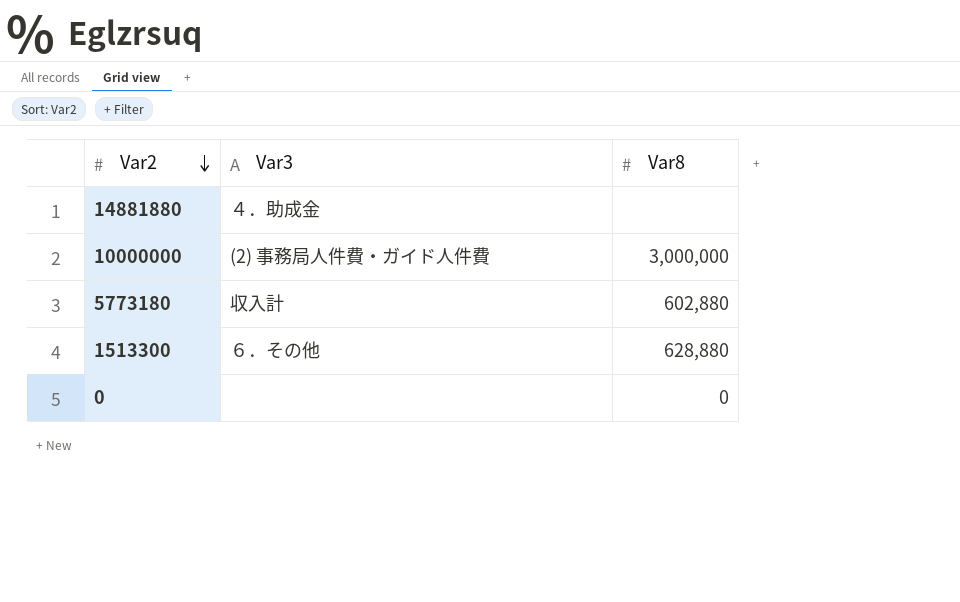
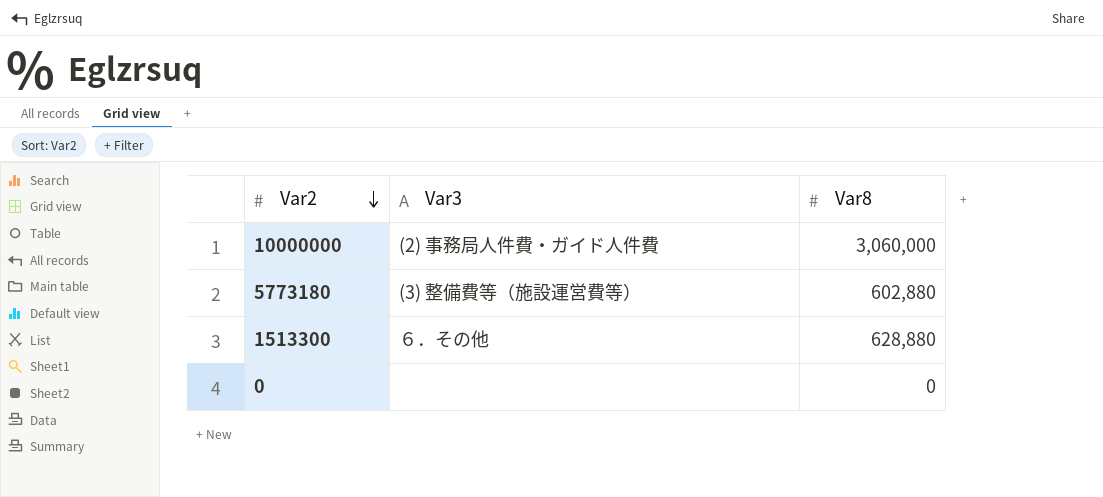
row 14881880: ４．助成金 | none -> none
10000000 | Var8: 3,000,000 -> 3,060,000
5773180 | Var3: 収入計 -> (3) 整備費等（施設運営費等）

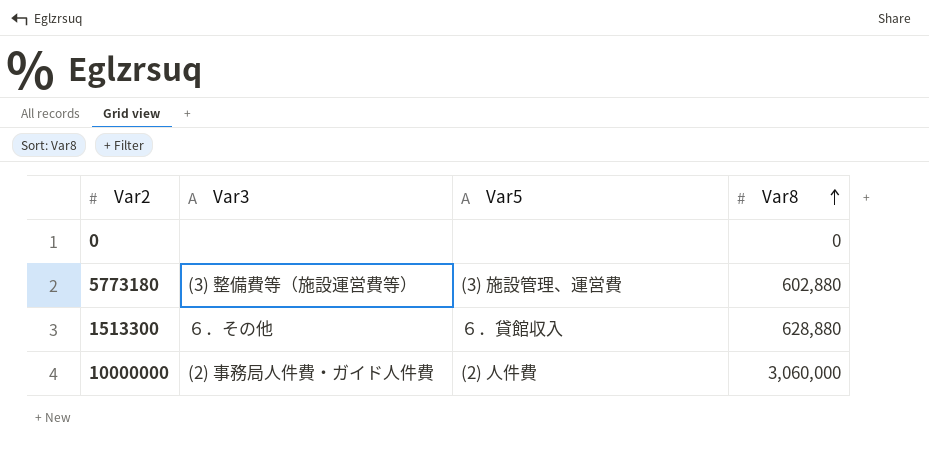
row order: Var2 descending -> Var8 ascending
column Var5 | position: none -> 3

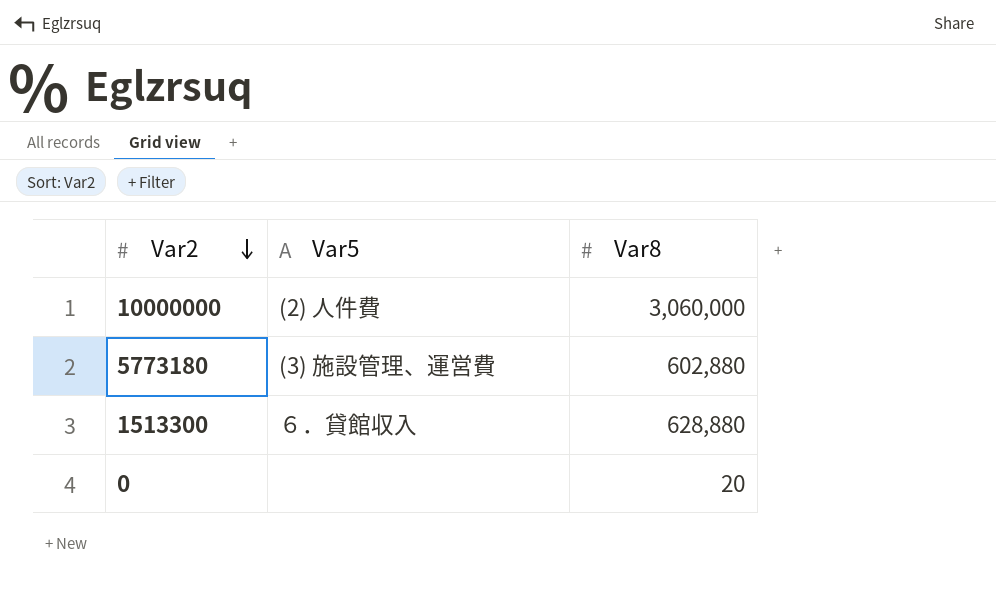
row order: Var8 ascending -> Var2 descending
column Var3 | position: 2 -> none
0 | Var8: 0 -> 20

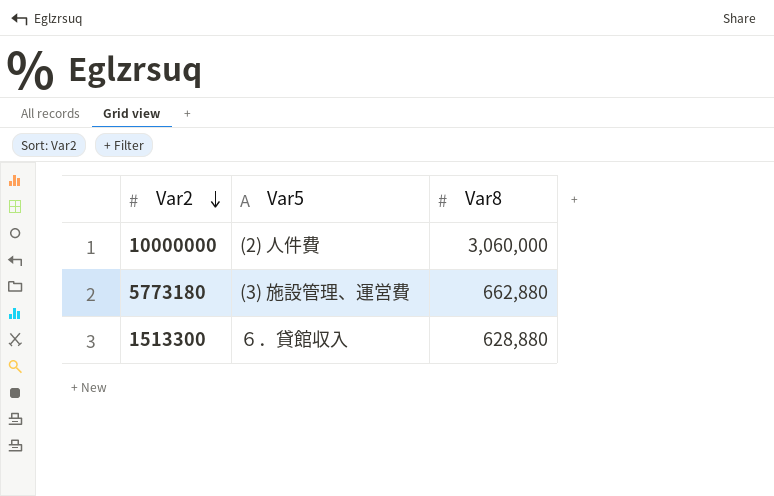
row 0: none | 20 -> none
5773180 | Var8: 602,880 -> 662,880

